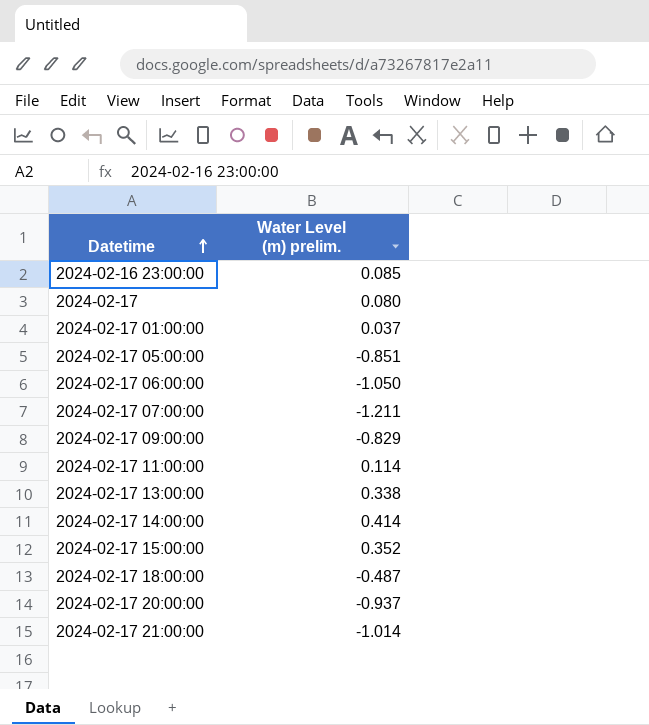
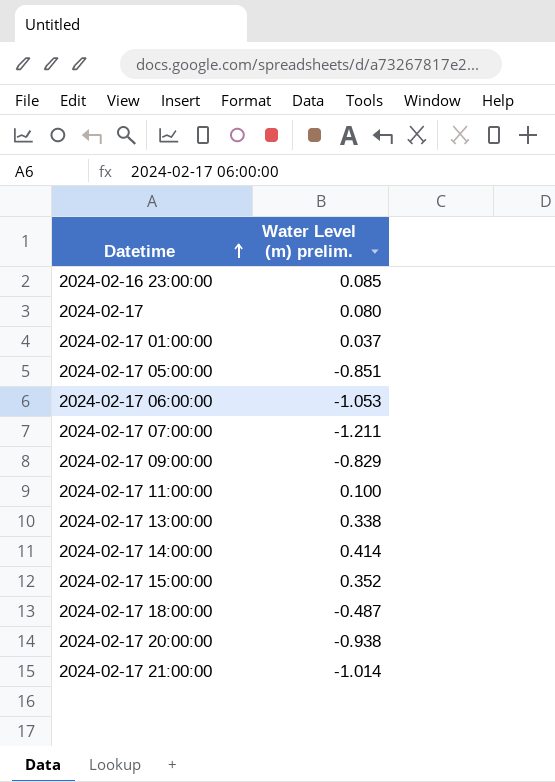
2024-02-17 06:00:00 | Water Level (m) prelim.: -1.050 -> -1.053
2024-02-17 11:00:00 | Water Level (m) prelim.: 0.114 -> 0.100
2024-02-17 20:00:00 | Water Level (m) prelim.: -0.937 -> -0.938

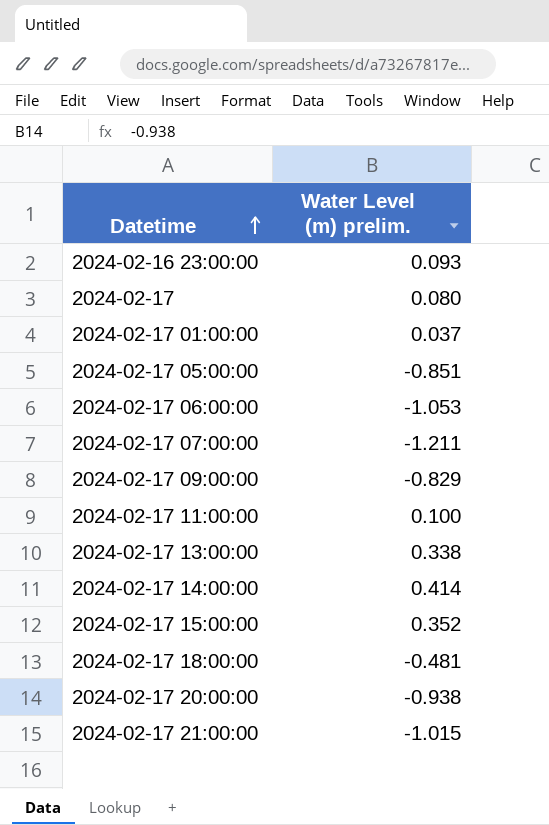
2024-02-16 23:00:00 | Water Level (m) prelim.: 0.085 -> 0.093
2024-02-17 18:00:00 | Water Level (m) prelim.: -0.487 -> -0.481
2024-02-17 21:00:00 | Water Level (m) prelim.: -1.014 -> -1.015

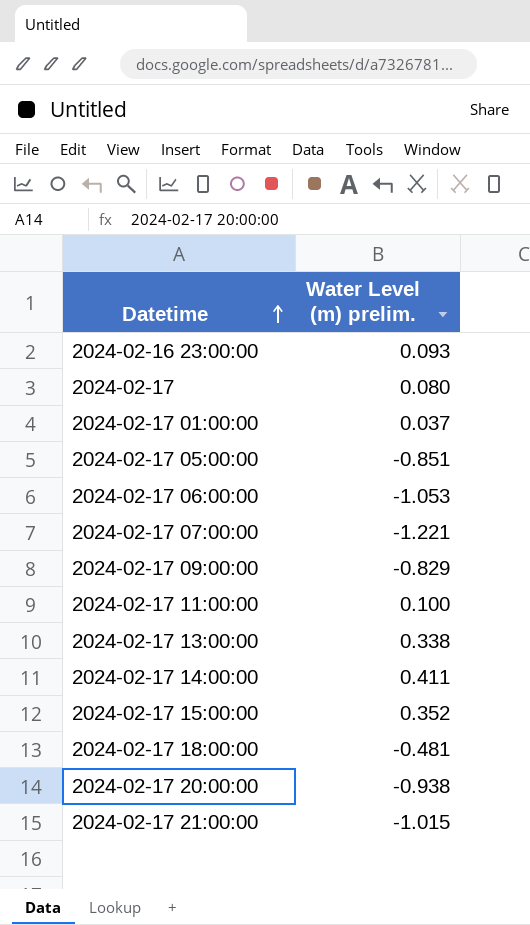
2024-02-17 07:00:00 | Water Level (m) prelim.: -1.211 -> -1.221
2024-02-17 14:00:00 | Water Level (m) prelim.: 0.414 -> 0.411

